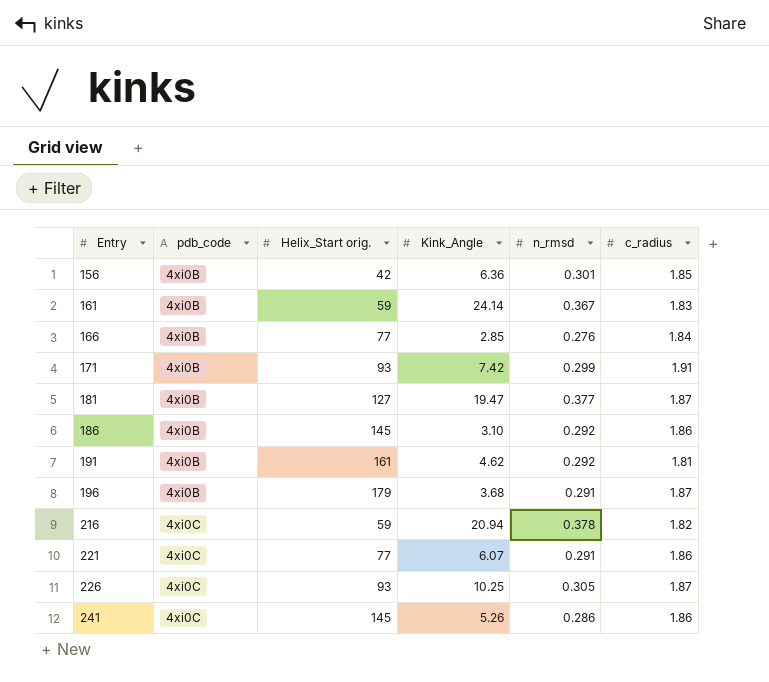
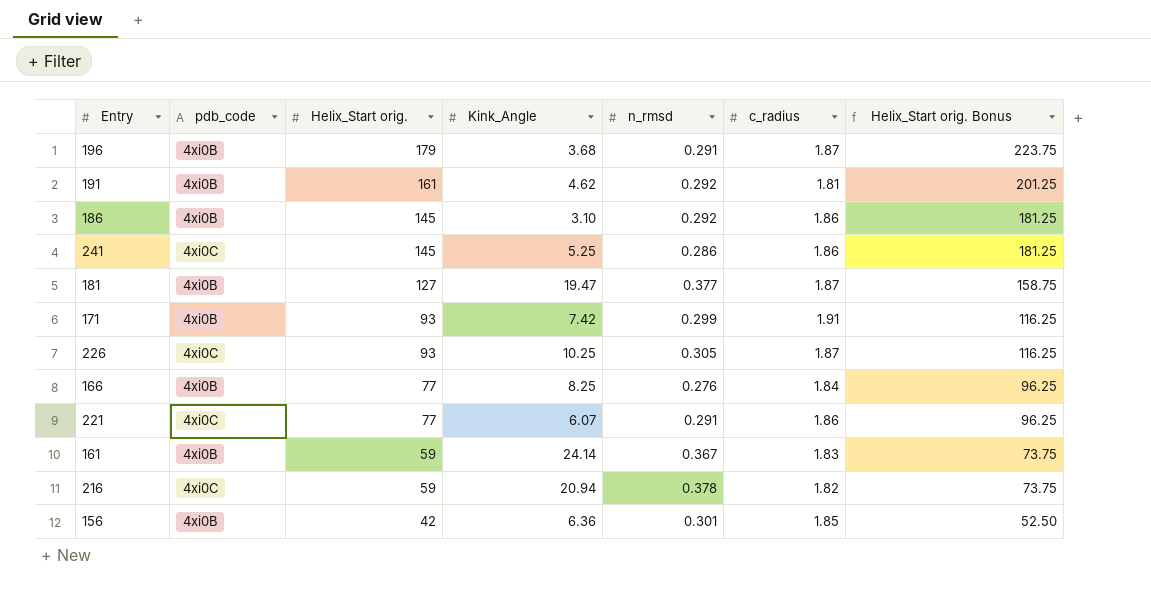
row order: Entry ascending -> Helix_Start orig. descending
column Helix_Start orig. Bonus | formula: none -> [Helix_Start orig.] * 1.25
241 | Kink_Angle: 5.26 -> 5.25
166 | Kink_Angle: 2.85 -> 8.25

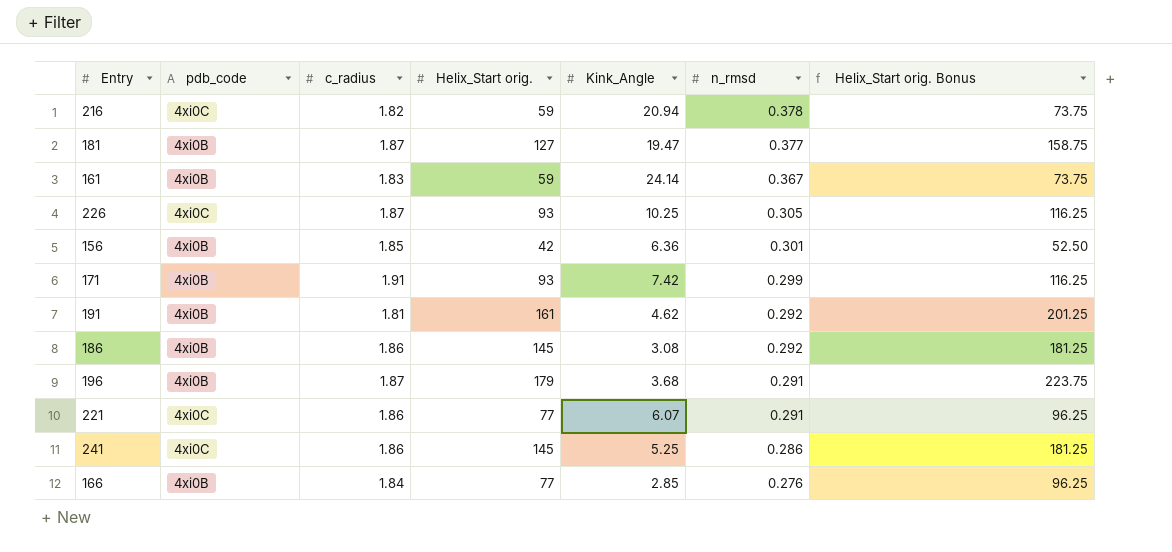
row order: Helix_Start orig. descending -> n_rmsd descending
column c_radius | position: 6 -> 3
186 | Kink_Angle: 3.10 -> 3.08
166 | Kink_Angle: 8.25 -> 2.85

